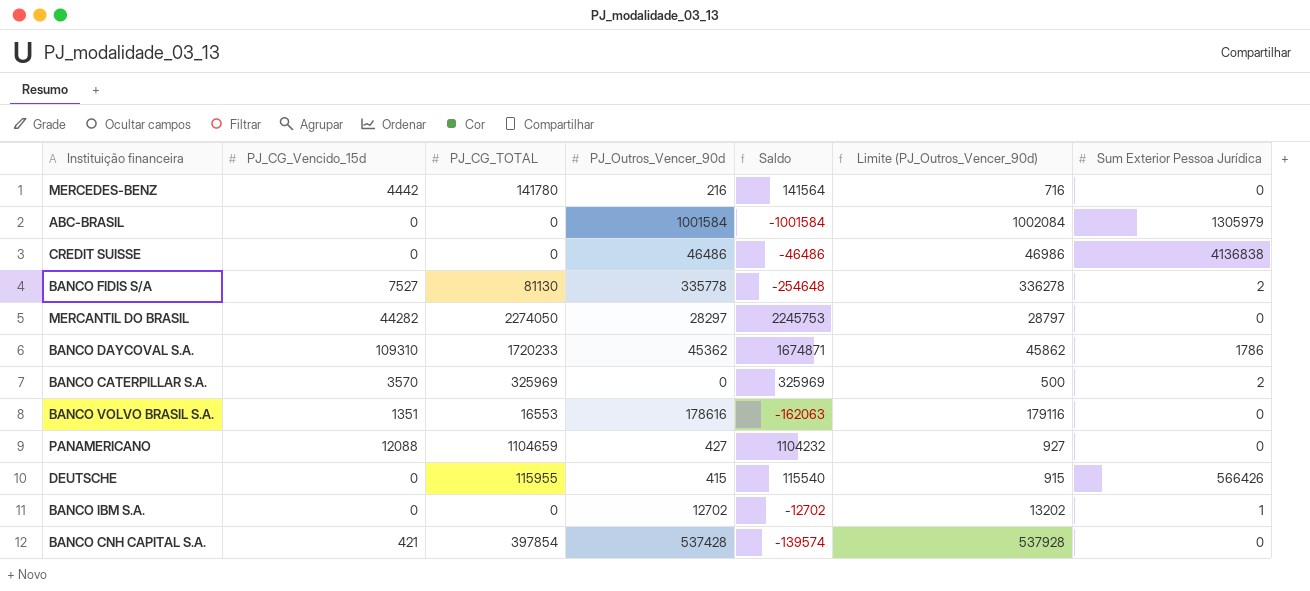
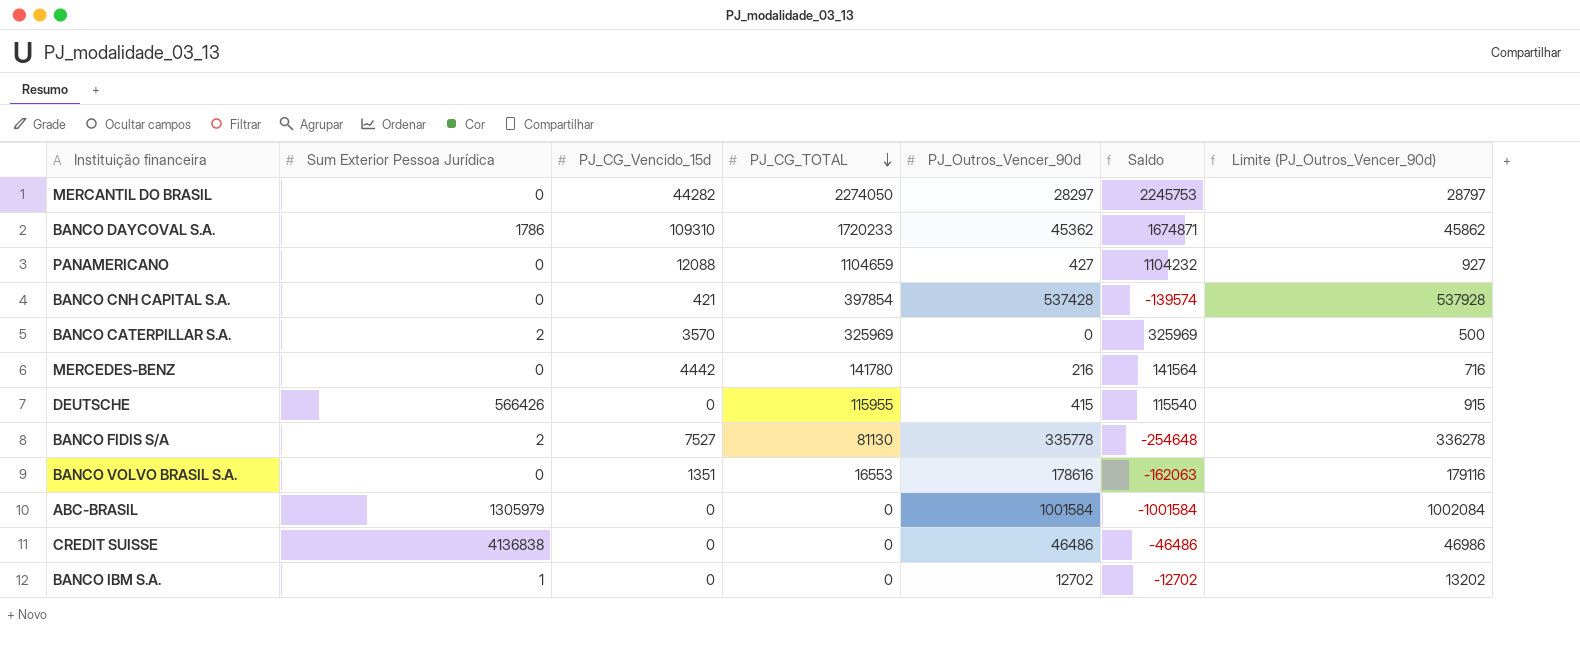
row order: none -> PJ_CG_TOTAL descending
column Sum Exterior Pessoa Jurídica | position: 7 -> 2

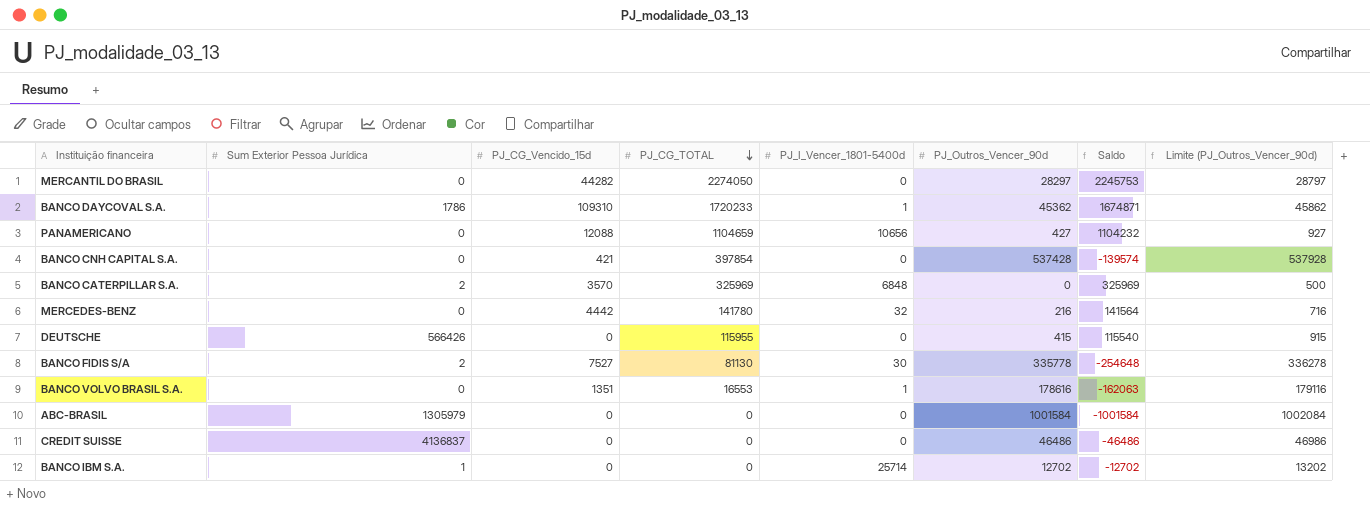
column PJ_I_Vencer_1801-5400d | position: none -> 5
CREDIT SUISSE | Sum Exterior Pessoa Jurídica: 4136838 -> 4136837

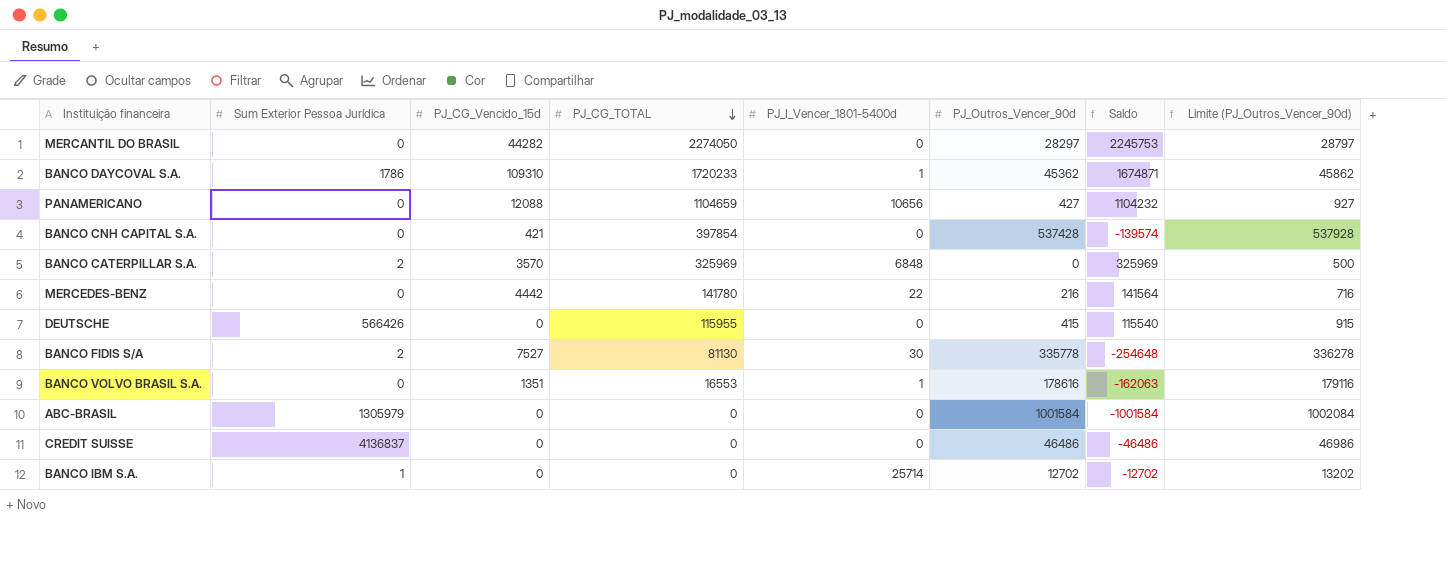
MERCEDES-BENZ | PJ_I_Vencer_1801-5400d: 32 -> 22

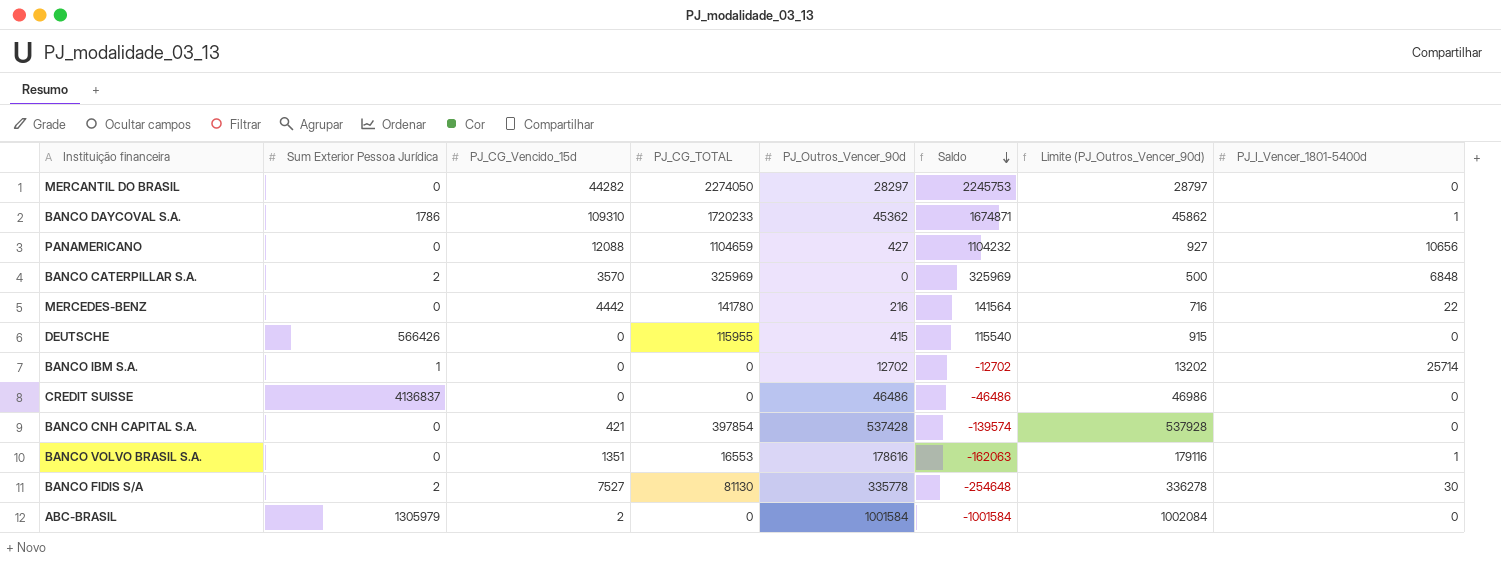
row order: PJ_CG_TOTAL descending -> Saldo descending
column PJ_I_Vencer_1801-5400d | position: 5 -> 8
ABC-BRASIL | PJ_CG_Vencido_15d: 0 -> 2

